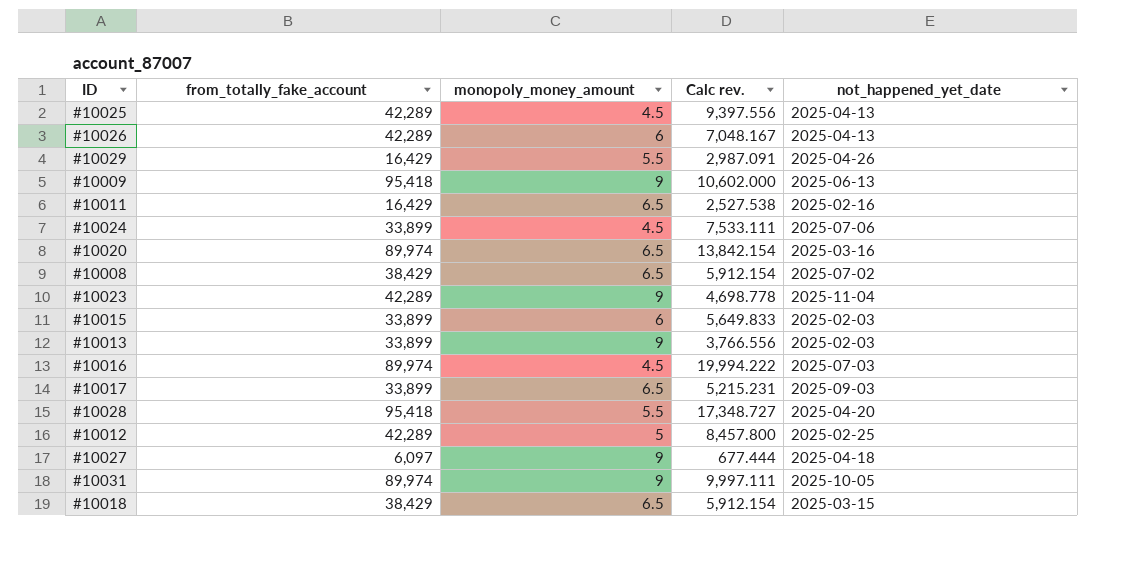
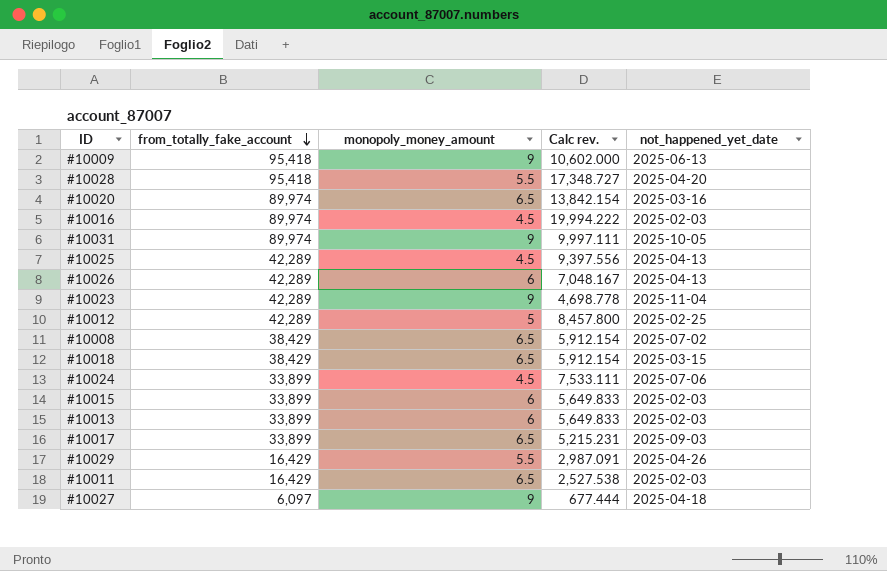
row order: none -> from_totally_fake_account descending
#10016 | not_happened_yet_date: 2025-07-03 -> 2025-02-03
#10013 | monopoly_money_amount: 9 -> 6
#10013 | Calc rev.: 3,766.556 -> 5,649.833
#10011 | not_happened_yet_date: 2025-02-16 -> 2025-02-03

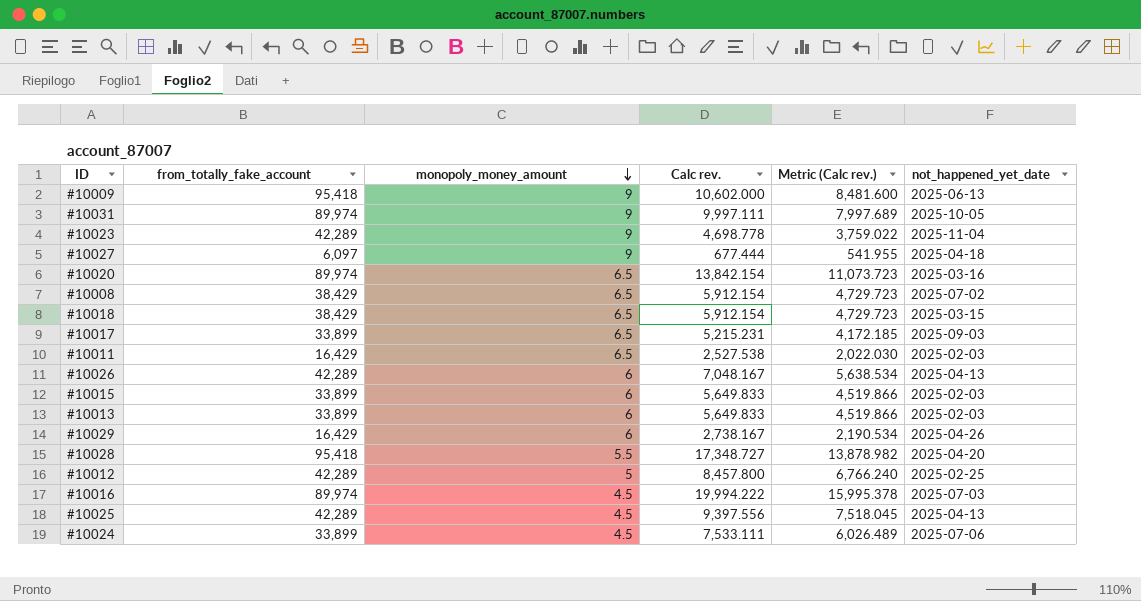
row order: from_totally_fake_account descending -> monopoly_money_amount descending
column Metric (Calc rev.) | formula: none -> [Calc rev.] * 0.8
#10029 | monopoly_money_amount: 5.5 -> 6
#10029 | Calc rev.: 2,987.091 -> 2,738.167
#10016 | not_happened_yet_date: 2025-02-03 -> 2025-07-03

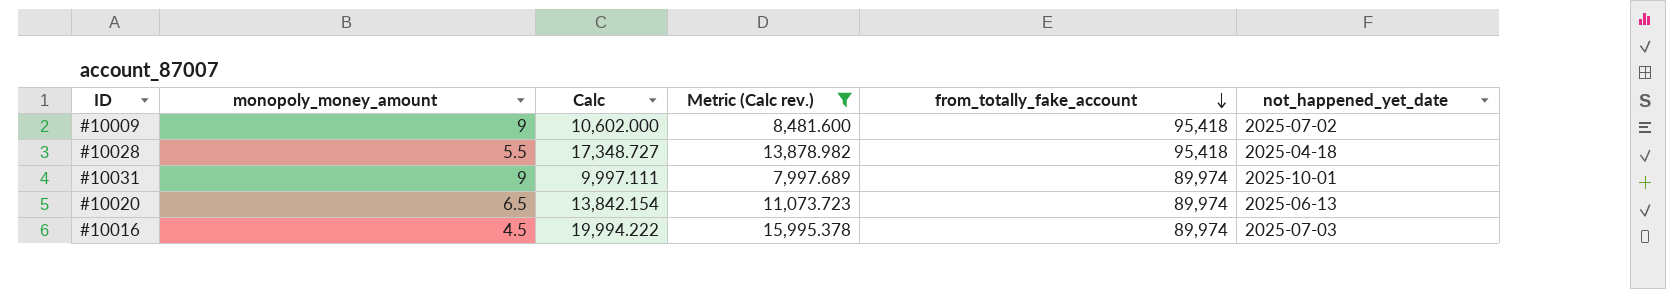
filter: none -> Metric (Calc rev.) >= 7,997.689
row order: monopoly_money_amount descending -> from_totally_fake_account descending
column name: Calc rev. -> Calc
column from_totally_fake_account | position: 2 -> 5
#10009 | not_happened_yet_date: 2025-06-13 -> 2025-07-02
#10028 | not_happened_yet_date: 2025-04-20 -> 2025-04-18
#10031 | not_happened_yet_date: 2025-10-05 -> 2025-10-01
#10020 | not_happened_yet_date: 2025-03-16 -> 2025-06-13

